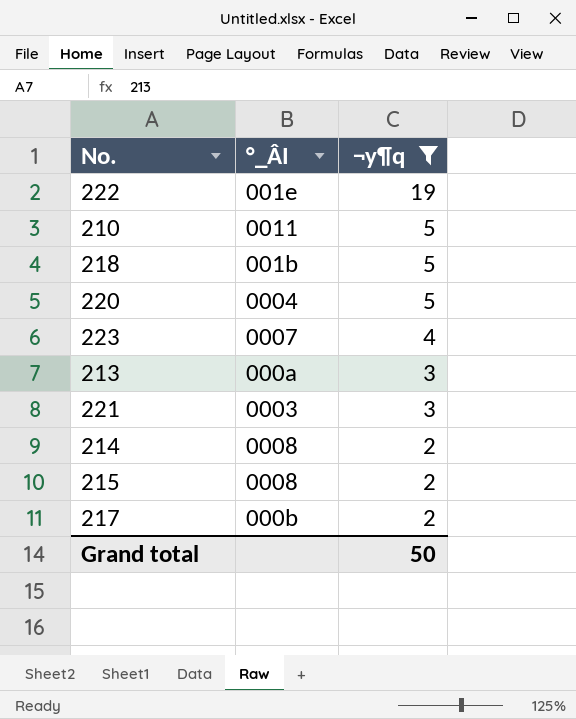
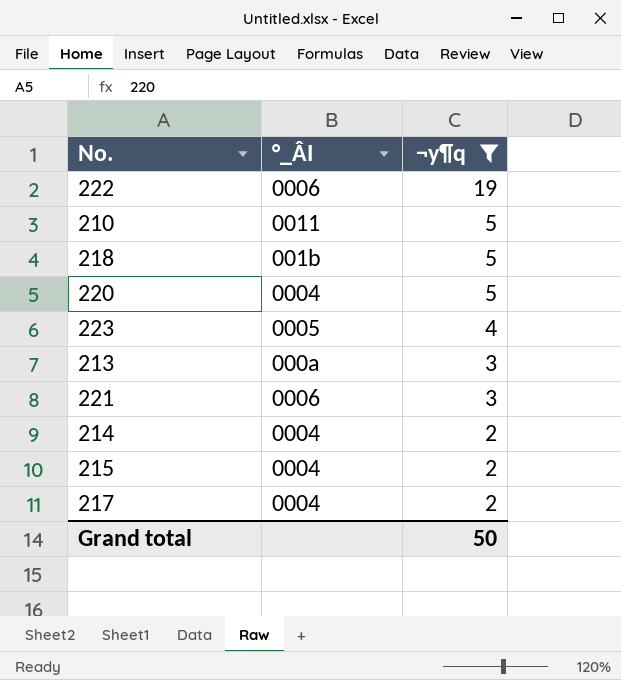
222 | °_ÂI: 001e -> 0006
223 | °_ÂI: 0007 -> 0005
221 | °_ÂI: 0003 -> 0006
214 | °_ÂI: 0008 -> 0004
215 | °_ÂI: 0008 -> 0004
217 | °_ÂI: 000b -> 0004

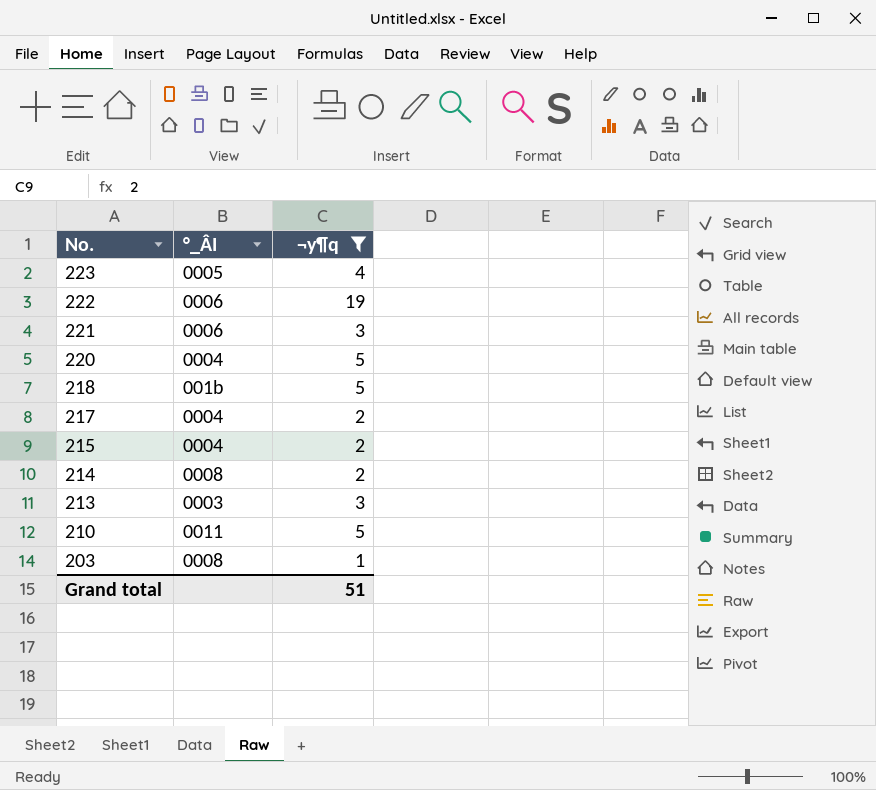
row order: ¬y¶q descending -> No. descending
214 | °_ÂI: 0004 -> 0008
213 | °_ÂI: 000a -> 0003
row 203: none -> 0008 | 1
Grand total | ¬y¶q: 50 -> 51

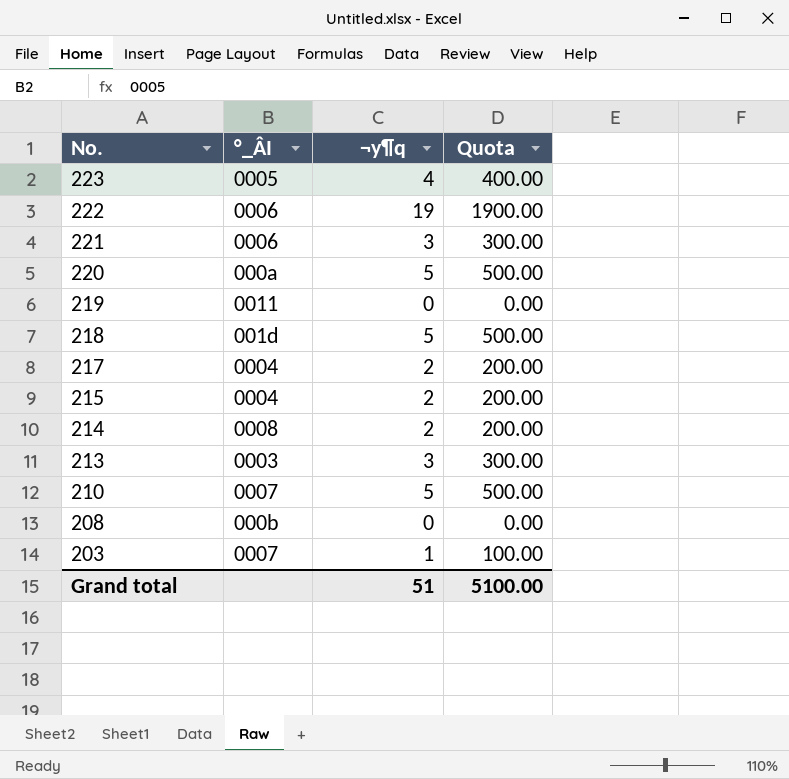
filter: ¬y¶q != 0 -> none
column Quota | formula: none -> [¬y¶q] * 100
220 | °_ÂI: 0004 -> 000a
218 | °_ÂI: 001b -> 001d
210 | °_ÂI: 0011 -> 0007
203 | °_ÂI: 0008 -> 0007

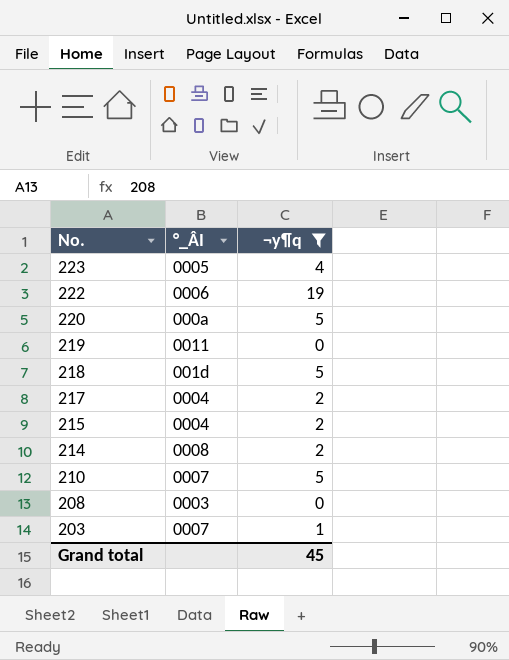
filter: none -> ¬y¶q != 3
column Quota | formula: [¬y¶q] * 100 -> none
208 | °_ÂI: 000b -> 0003
Grand total | ¬y¶q: 51 -> 45

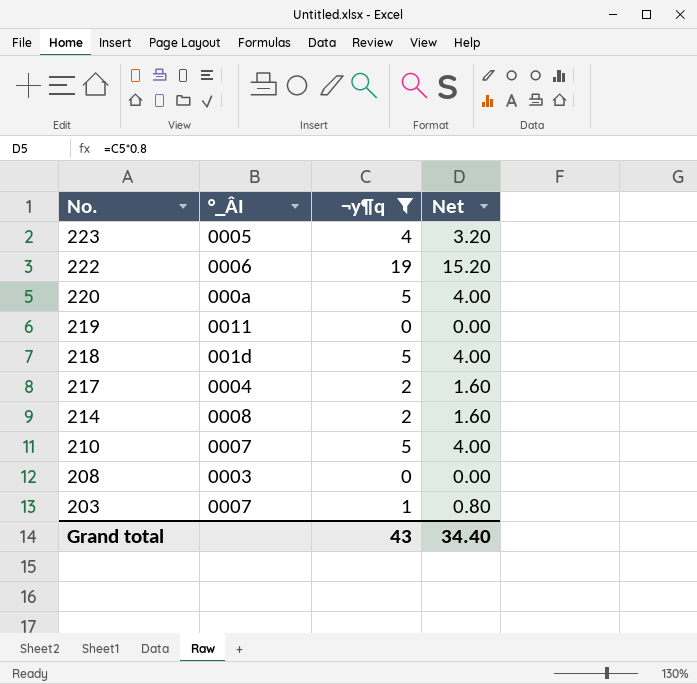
column Net | formula: none -> [¬y¶q] * 0.8
row 215: 0004 | 2 -> none
Grand total | ¬y¶q: 45 -> 43

